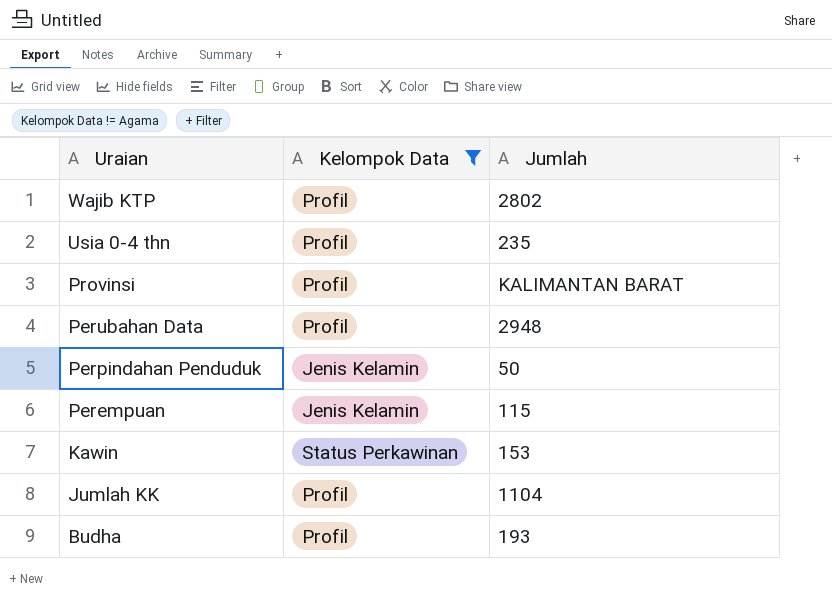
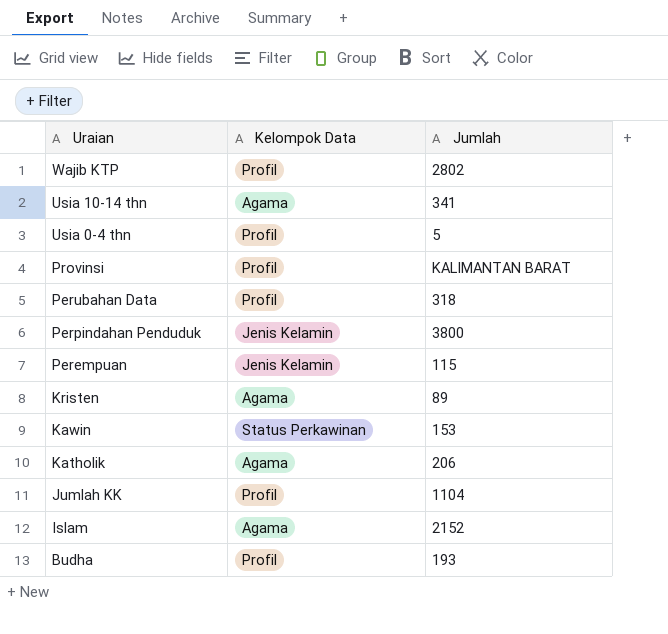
filter: Kelompok Data != Agama -> none
Usia 0-4 thn | Jumlah: 235 -> 5
Perubahan Data | Jumlah: 2948 -> 318
Perpindahan Penduduk | Jumlah: 50 -> 3800

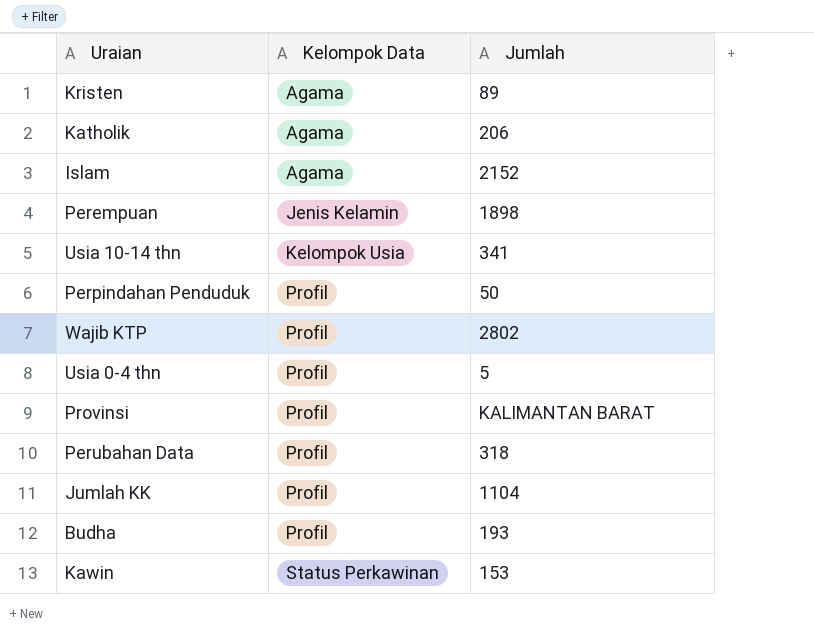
row order: Uraian descending -> Kelompok Data ascending
Perempuan | Jumlah: 115 -> 1898
Usia 10-14 thn | Kelompok Data: Agama -> Kelompok Usia
Perpindahan Penduduk | Kelompok Data: Jenis Kelamin -> Profil
Perpindahan Penduduk | Jumlah: 3800 -> 50

